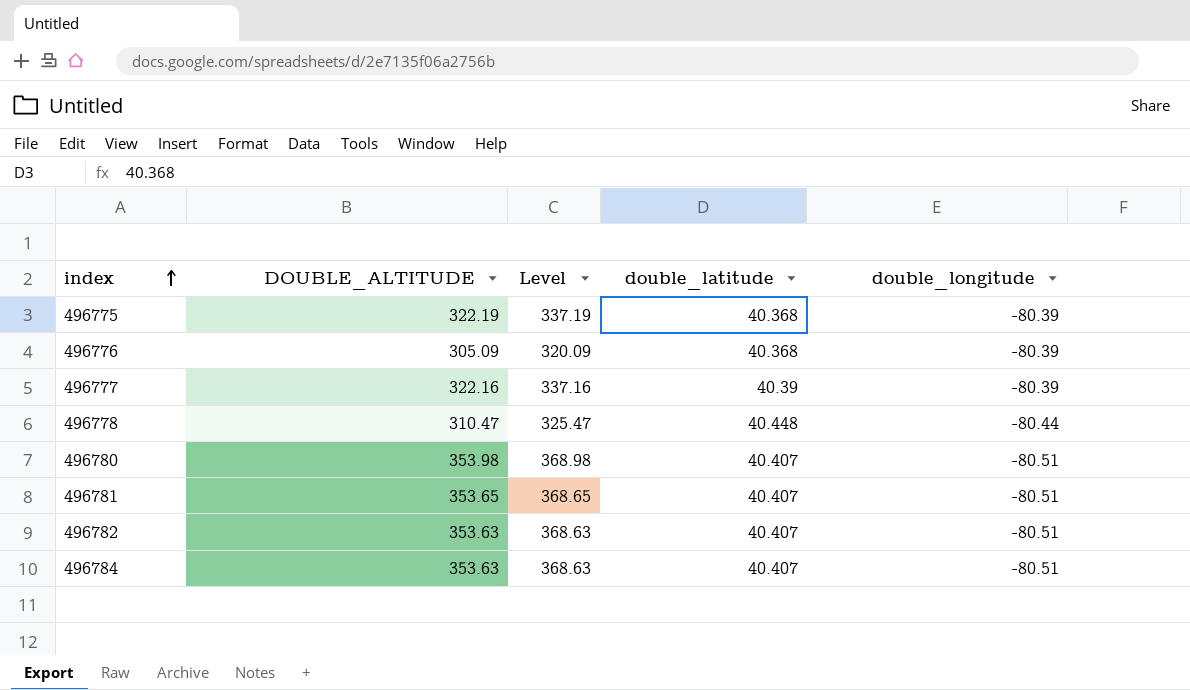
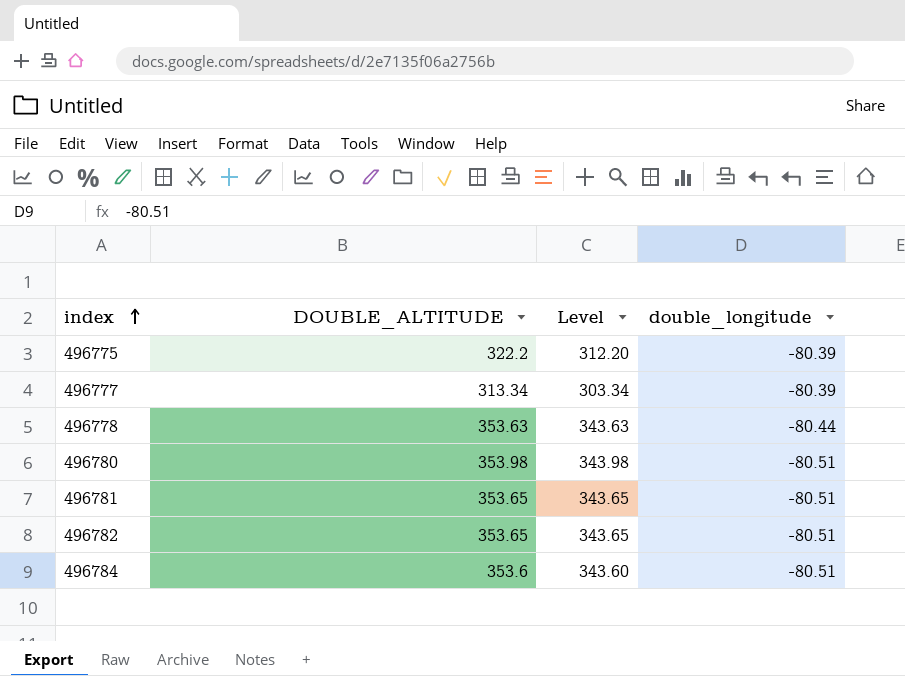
column double_latitude | position: 4 -> none
column Level | formula: [DOUBLE_ALTITUDE] + 15 -> [DOUBLE_ALTITUDE] - 10
row 496776: 305.09 | 320.09 | 40.368 | -80.39 -> none
496775 | DOUBLE_ALTITUDE: 322.19 -> 322.2
496777 | DOUBLE_ALTITUDE: 322.16 -> 313.34
496778 | DOUBLE_ALTITUDE: 310.47 -> 353.63
496782 | DOUBLE_ALTITUDE: 353.63 -> 353.65
496784 | DOUBLE_ALTITUDE: 353.63 -> 353.6

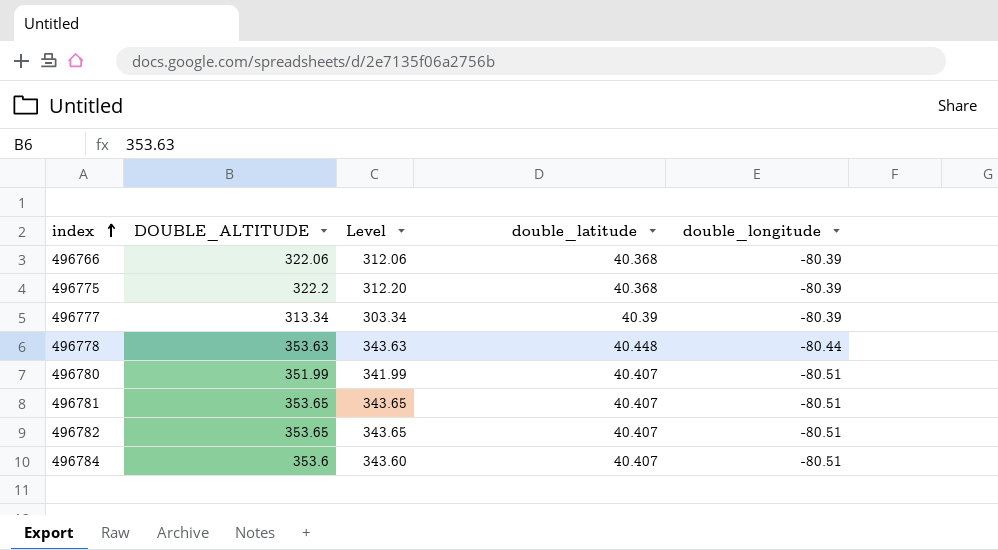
column double_latitude | position: none -> 4
row 496766: none -> 322.06 | 312.06 | 40.368 | -80.39
496780 | DOUBLE_ALTITUDE: 353.98 -> 351.99
496780 | Level: 343.98 -> 341.99

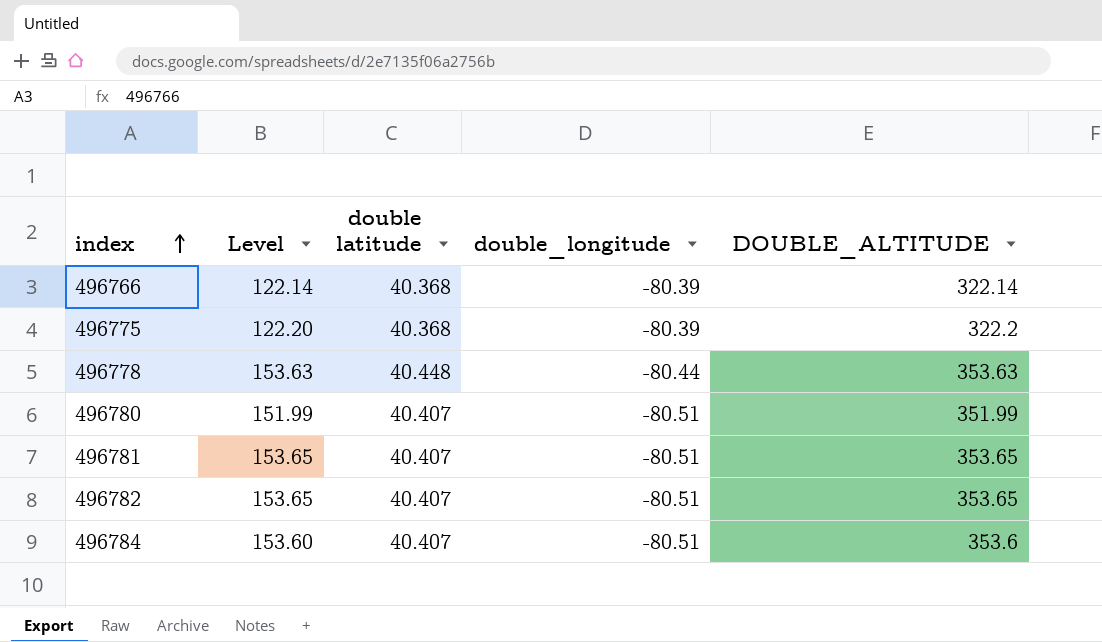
column Level | formula: [DOUBLE_ALTITUDE] - 10 -> [DOUBLE_ALTITUDE] - 200
column name: double_latitude -> double latitude
column DOUBLE_ALTITUDE | position: 2 -> 5
row 496777: 313.34 | 303.34 | 40.39 | -80.39 -> none
496766 | DOUBLE_ALTITUDE: 322.06 -> 322.14

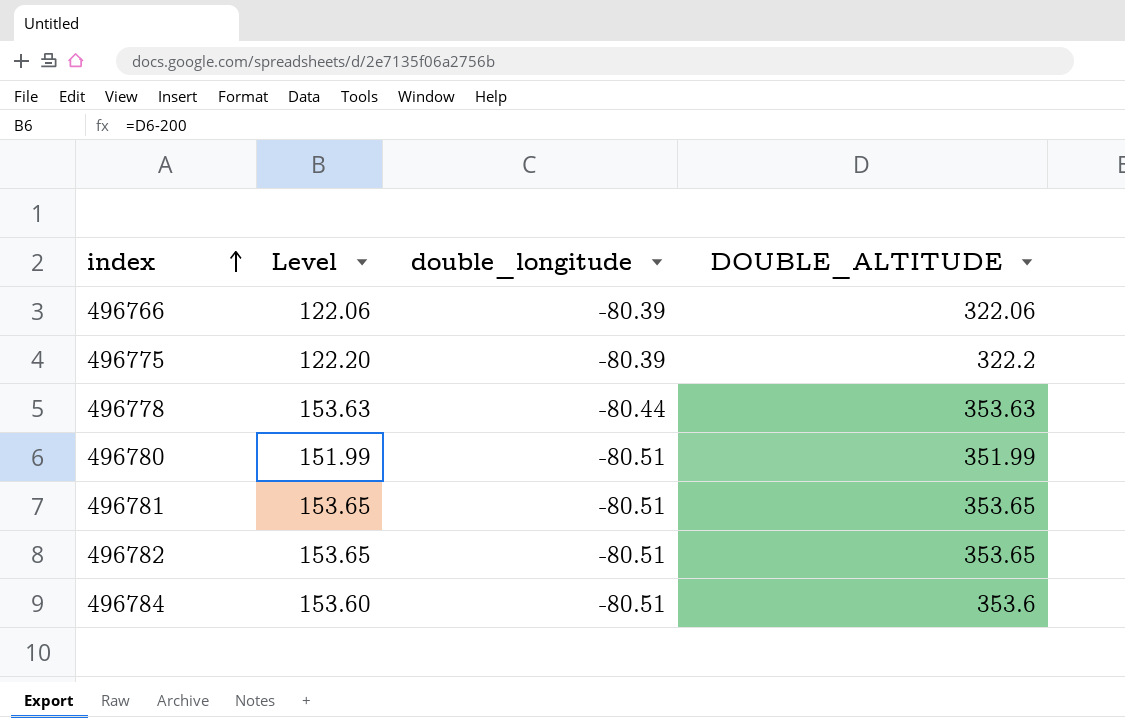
column double latitude | position: 3 -> none
496766 | Level: 122.14 -> 122.06
496766 | DOUBLE_ALTITUDE: 322.14 -> 322.06

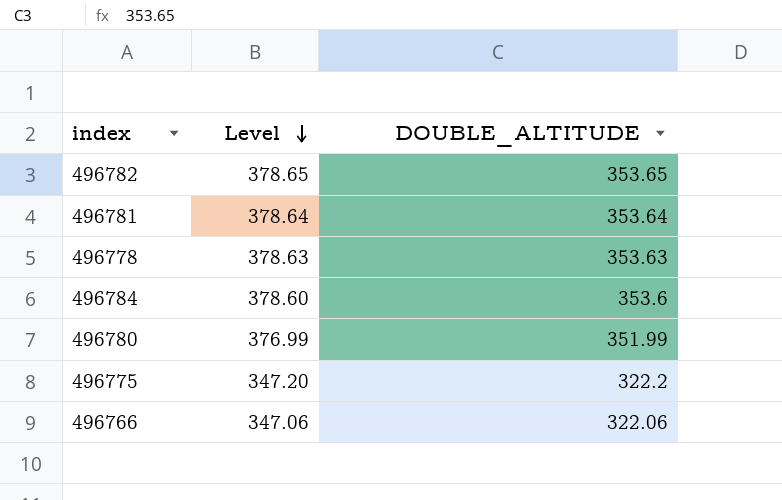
row order: index ascending -> Level descending
column double_longitude | position: 3 -> none
column Level | formula: [DOUBLE_ALTITUDE] - 200 -> [DOUBLE_ALTITUDE] + 25
496781 | DOUBLE_ALTITUDE: 353.65 -> 353.64

